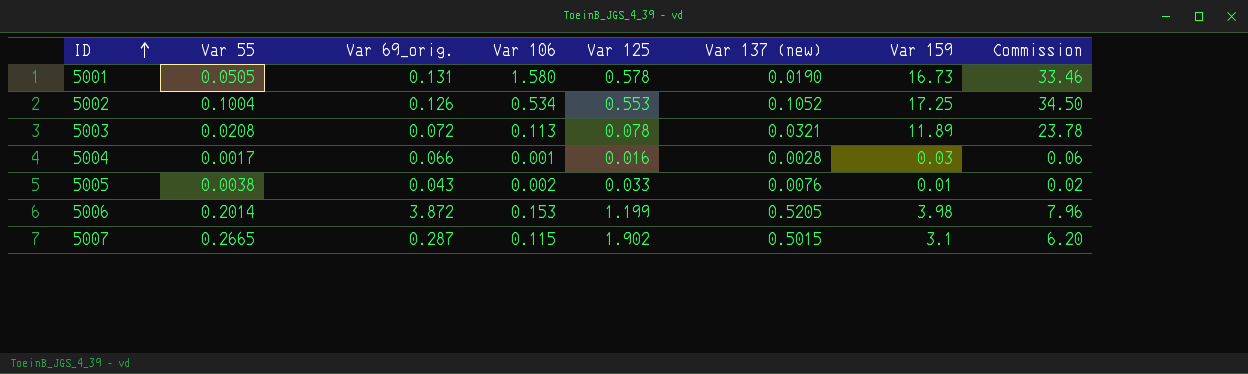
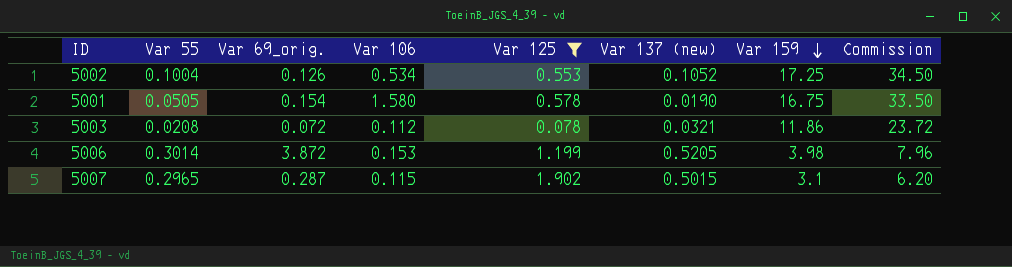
filter: none -> Var 125 >= 0.078
row order: ID ascending -> Var 159 descending
5001 | Var 69_orig.: 0.131 -> 0.154
5001 | Var 159: 16.73 -> 16.75
5001 | Commission: 33.46 -> 33.50
5003 | Var 106: 0.113 -> 0.112
5003 | Var 159: 11.89 -> 11.86
5003 | Commission: 23.78 -> 23.72
5006 | Var 55: 0.2014 -> 0.3014
5007 | Var 55: 0.2665 -> 0.2965

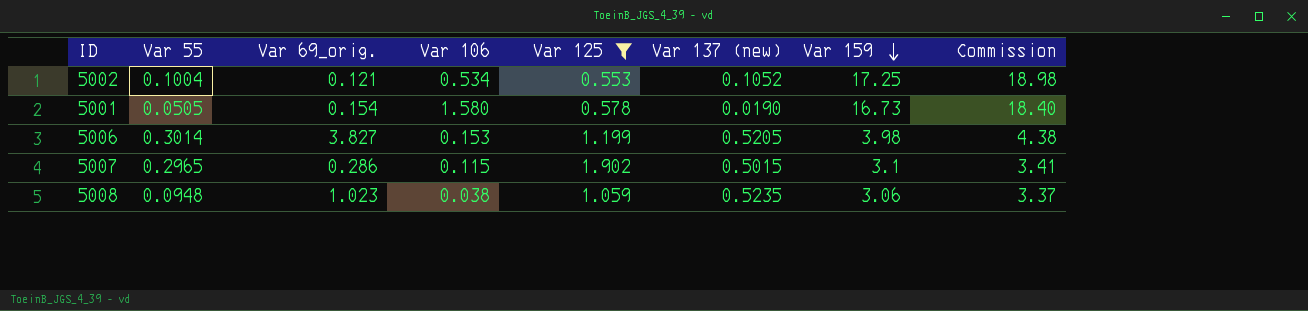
column Commission | formula: [Var 159] * 2 -> [Var 159] * 1.1
row 5003: 0.0208 | 0.072 | 0.112 | 0.078 | 0.0321 | 11.86 | 23.72 -> none
5002 | Var 69_orig.: 0.126 -> 0.121
5001 | Var 159: 16.75 -> 16.73
5006 | Var 69_orig.: 3.872 -> 3.827
5007 | Var 69_orig.: 0.287 -> 0.286
row 5008: none -> 0.0948 | 1.023 | 0.038 | 1.059 | 0.5235 | 3.06 | 3.37

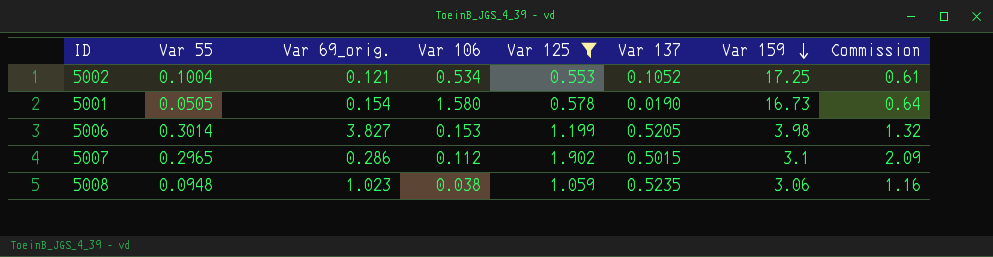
column name: Var 137 (new) -> Var 137
column Commission | formula: [Var 159] * 1.1 -> [Var 125] * 1.1
5007 | Var 106: 0.115 -> 0.112

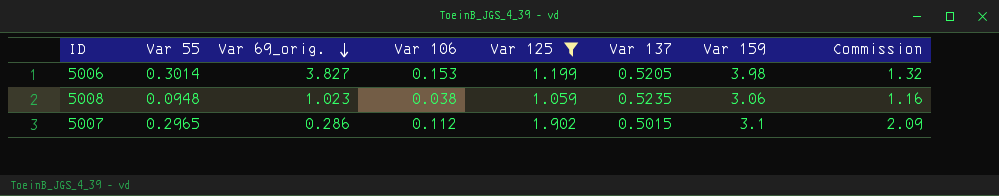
row order: Var 159 descending -> Var 69_orig. descending
row 5002: 0.1004 | 0.121 | 0.534 | 0.553 | 0.1052 | 17.25 | 0.61 -> none
row 5001: 0.0505 | 0.154 | 1.580 | 0.578 | 0.0190 | 16.73 | 0.64 -> none

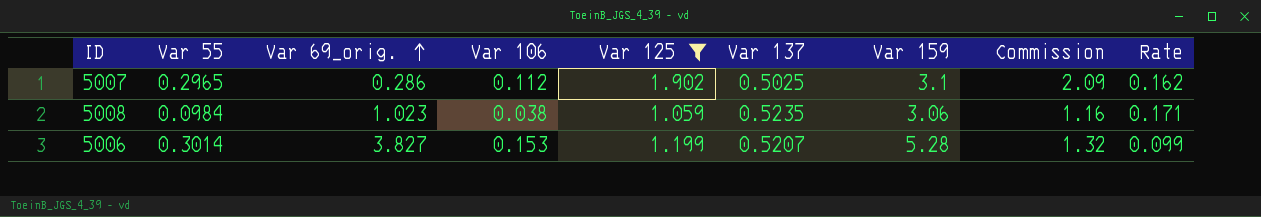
row order: Var 69_orig. descending -> Var 69_orig. ascending
column Rate | formula: none -> [Var 137] / [Var 159]
5007 | Var 137: 0.5015 -> 0.5025
5008 | Var 55: 0.0948 -> 0.0984
5006 | Var 137: 0.5205 -> 0.5207
5006 | Var 159: 3.98 -> 5.28

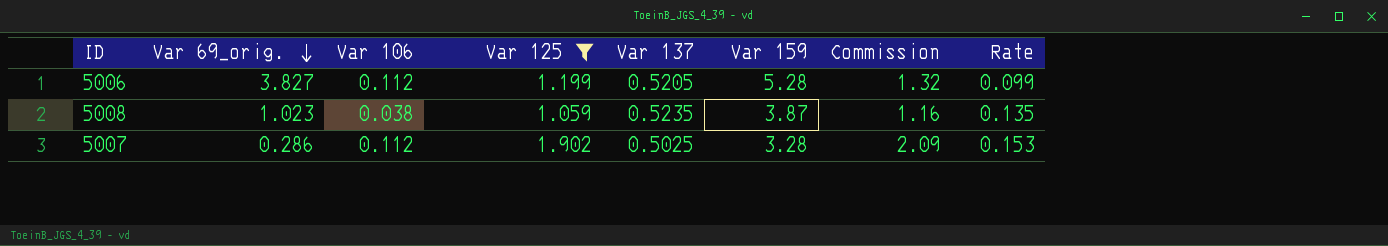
row order: Var 69_orig. ascending -> Var 69_orig. descending
column Var 55 | position: 2 -> none
5006 | Var 106: 0.153 -> 0.112
5006 | Var 137: 0.5207 -> 0.5205
5008 | Var 159: 3.06 -> 3.87
5008 | Rate: 0.171 -> 0.135
5007 | Var 159: 3.1 -> 3.28
5007 | Rate: 0.162 -> 0.153

